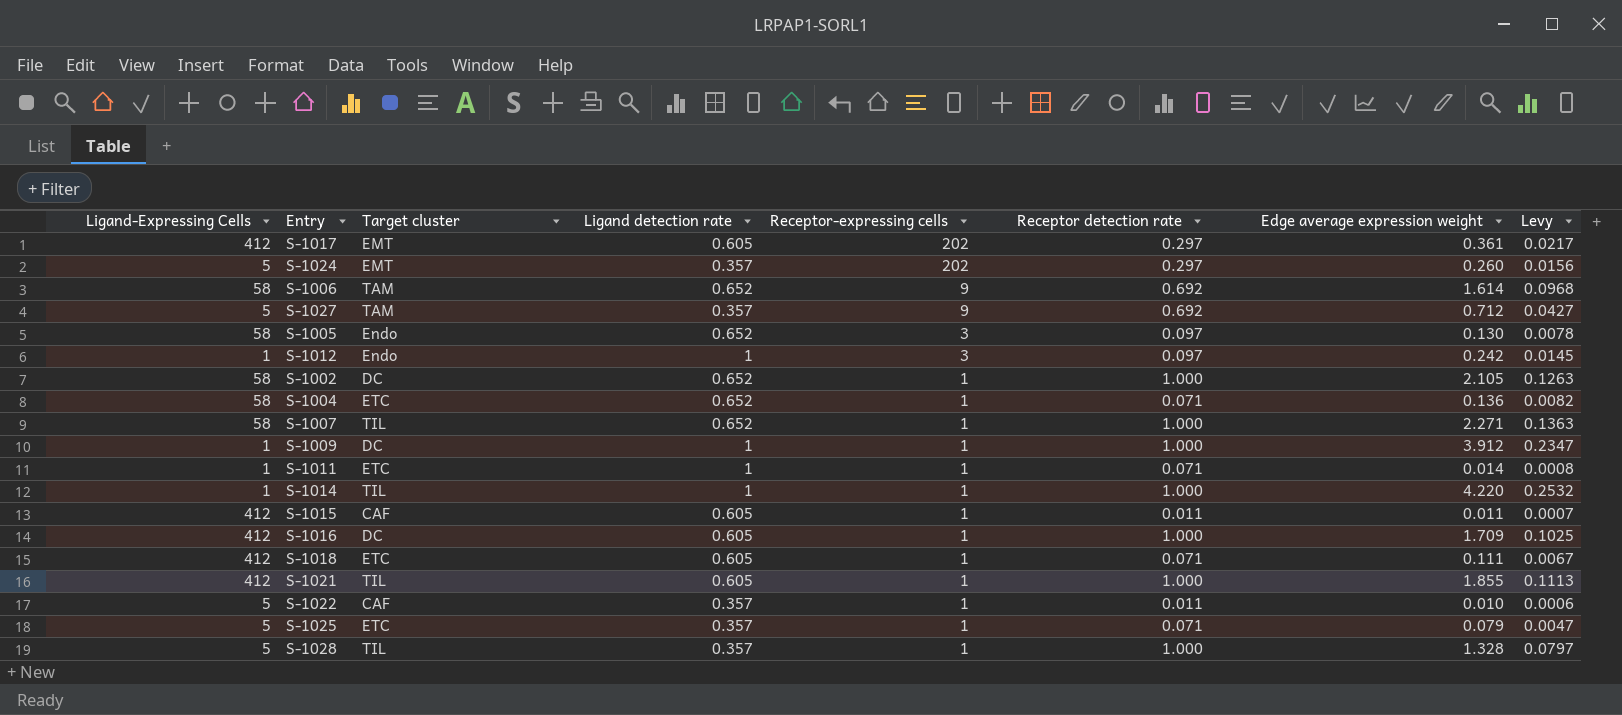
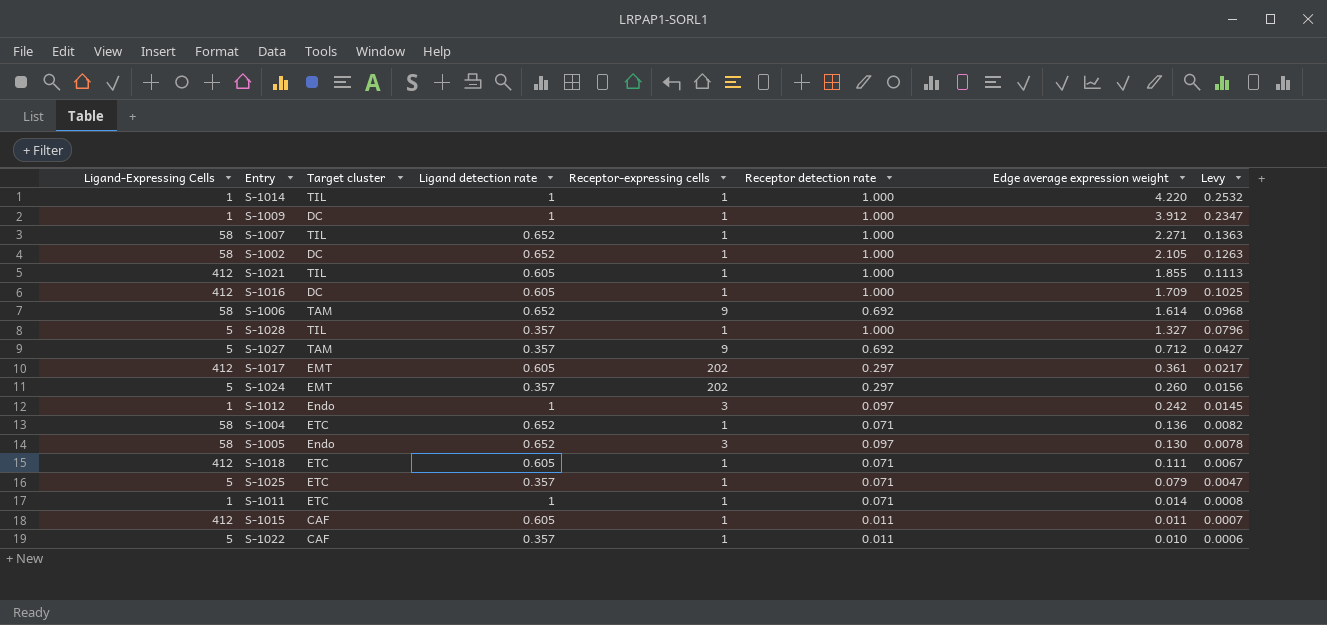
row order: Receptor-expressing cells descending -> Edge average expression weight descending
S-1028 | Edge average expression weight: 1.328 -> 1.327
S-1028 | Levy: 0.0797 -> 0.0796

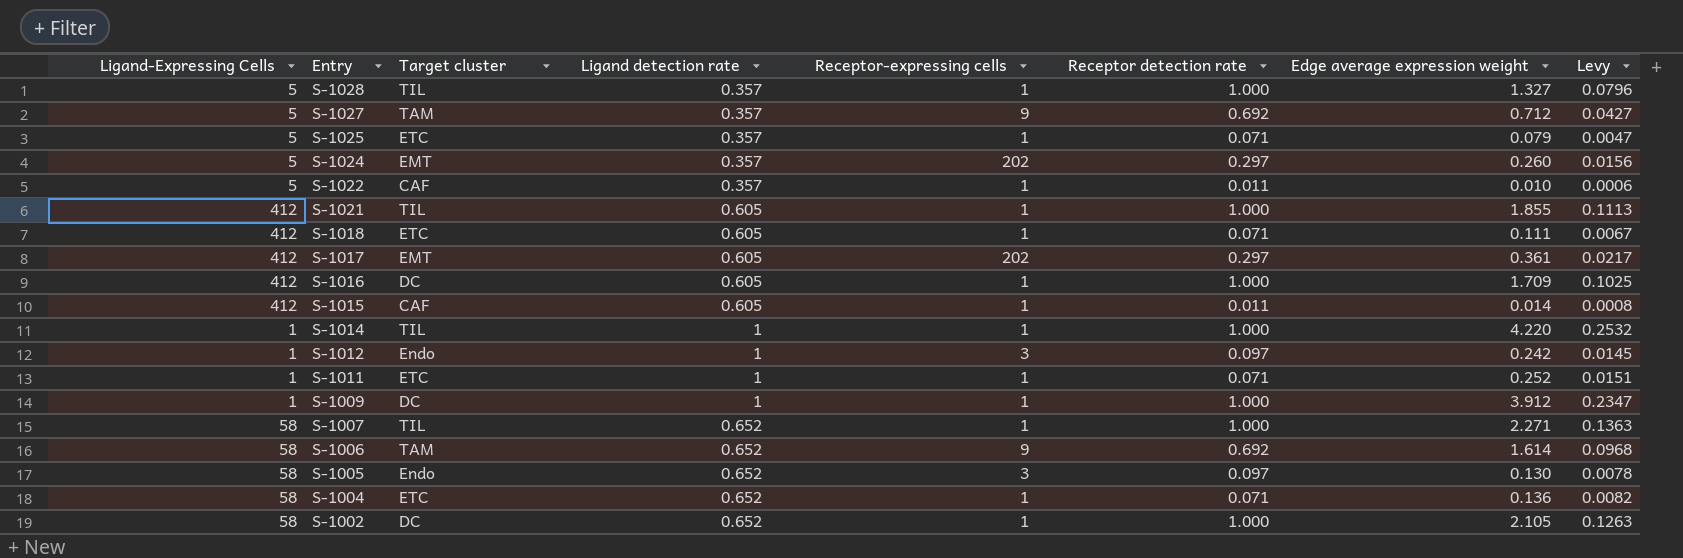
row order: Edge average expression weight descending -> Entry descending
S-1015 | Edge average expression weight: 0.011 -> 0.014
S-1015 | Levy: 0.0007 -> 0.0008
S-1011 | Edge average expression weight: 0.014 -> 0.252
S-1011 | Levy: 0.0008 -> 0.0151

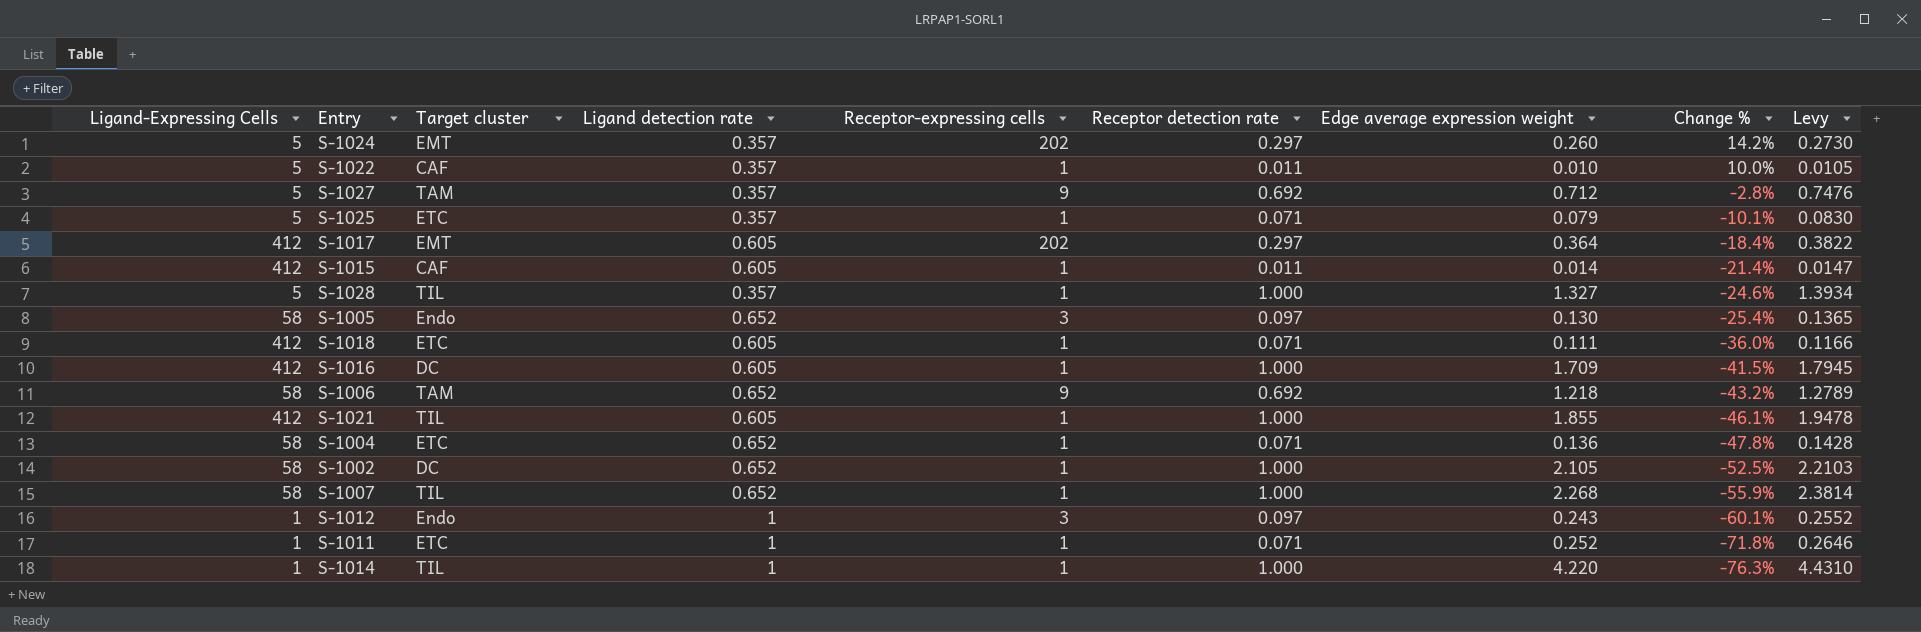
row order: Entry descending -> Change % descending
column Change % | formula: none -> ([Receptor detection rate] - [Edge average expression weight]) / [Edge average expression weight]
column Levy | formula: [Edge average expression weight] * 0.06 -> [Edge average expression weight] * 1.05
row S-1009: 1 | DC | 1 | 1 | 1.000 | 3.912 | 0.2347 -> none
S-1017 | Edge average expression weight: 0.361 -> 0.364
S-1006 | Edge average expression weight: 1.614 -> 1.218
S-1007 | Edge average expression weight: 2.271 -> 2.268
S-1012 | Edge average expression weight: 0.242 -> 0.243

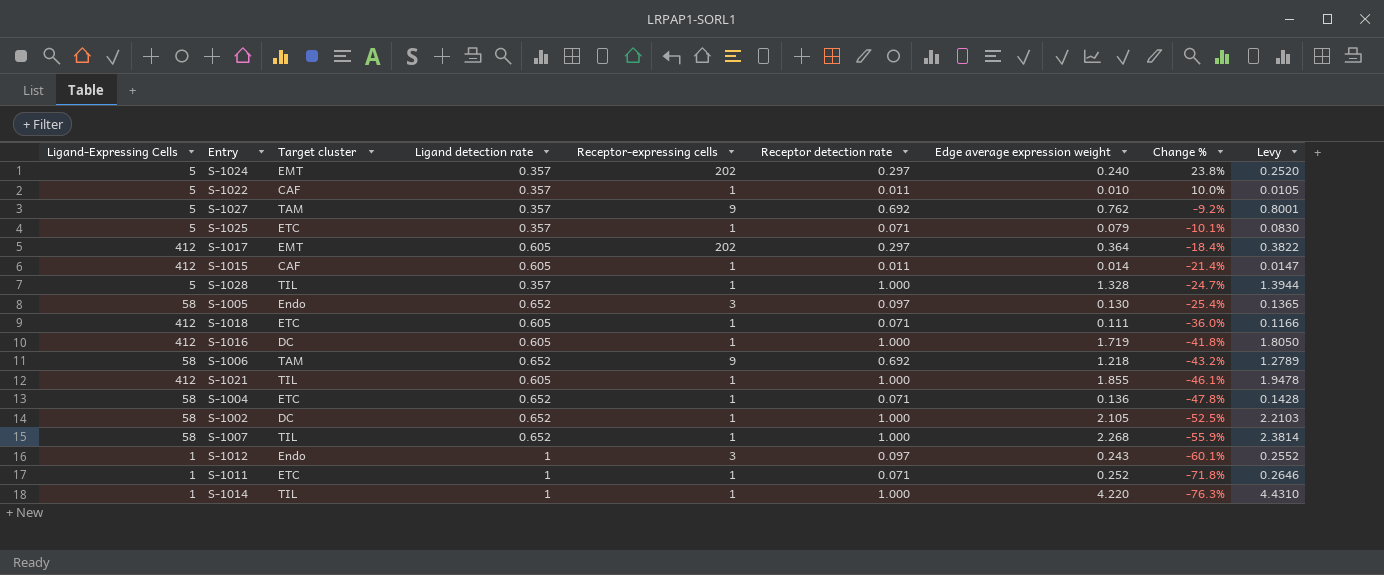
S-1024 | Edge average expression weight: 0.260 -> 0.240
S-1024 | Change %: 14.2% -> 23.8%
S-1024 | Levy: 0.2730 -> 0.2520
S-1027 | Edge average expression weight: 0.712 -> 0.762
S-1027 | Change %: -2.8% -> -9.2%
S-1027 | Levy: 0.7476 -> 0.8001
S-1028 | Edge average expression weight: 1.327 -> 1.328
S-1028 | Change %: -24.6% -> -24.7%
S-1028 | Levy: 1.3934 -> 1.3944
S-1016 | Edge average expression weight: 1.709 -> 1.719
S-1016 | Change %: -41.5% -> -41.8%
S-1016 | Levy: 1.7945 -> 1.8050

